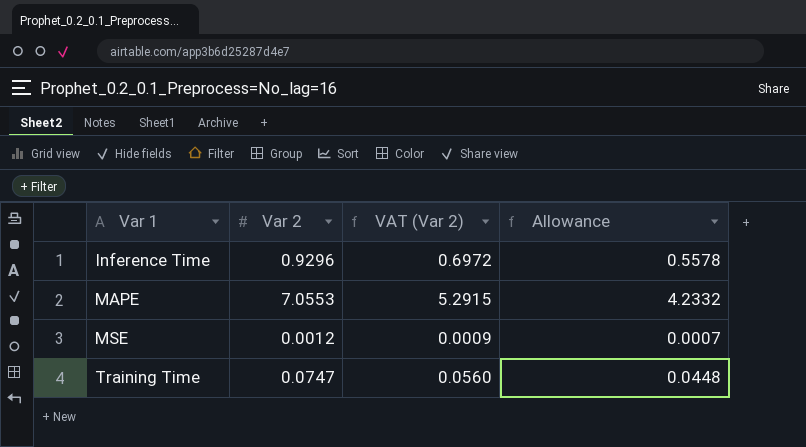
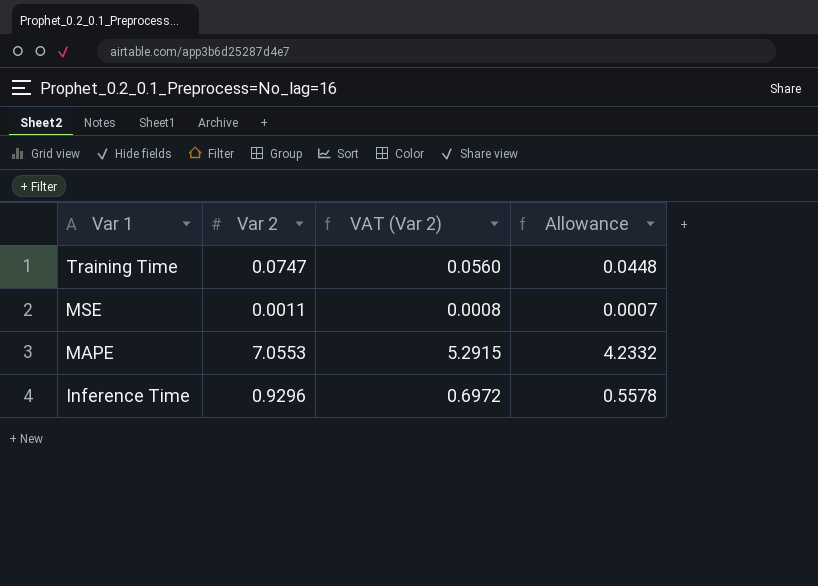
row order: Var 1 ascending -> Var 1 descending
MSE | Var 2: 0.0012 -> 0.0011
MSE | VAT (Var 2): 0.0009 -> 0.0008

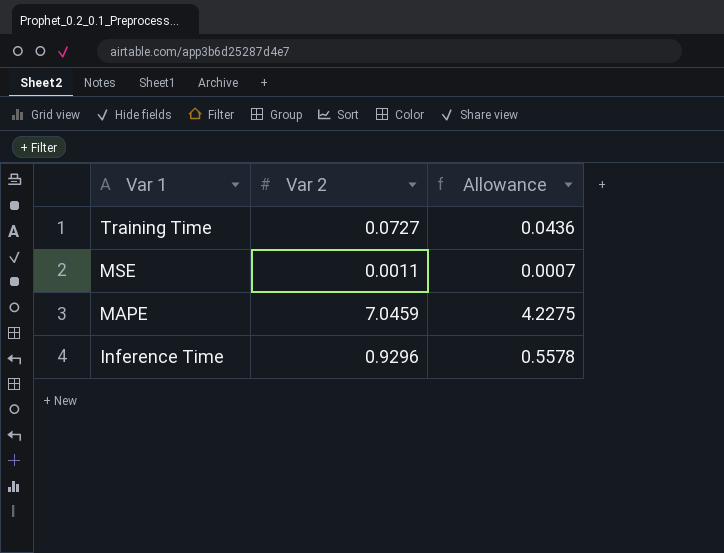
column VAT (Var 2) | formula: [Var 2] * 0.75 -> none
Training Time | Var 2: 0.0747 -> 0.0727
Training Time | Allowance: 0.0448 -> 0.0436
MAPE | Var 2: 7.0553 -> 7.0459
MAPE | Allowance: 4.2332 -> 4.2275

